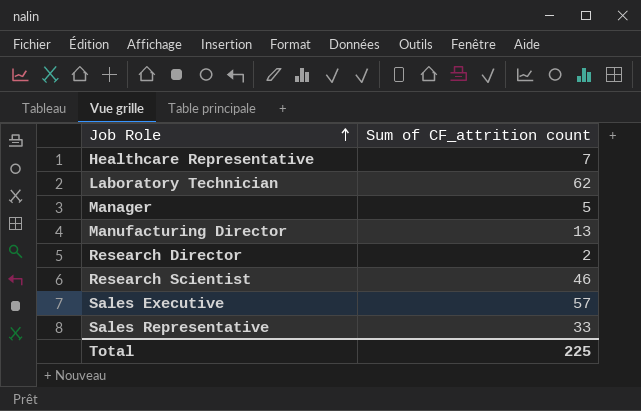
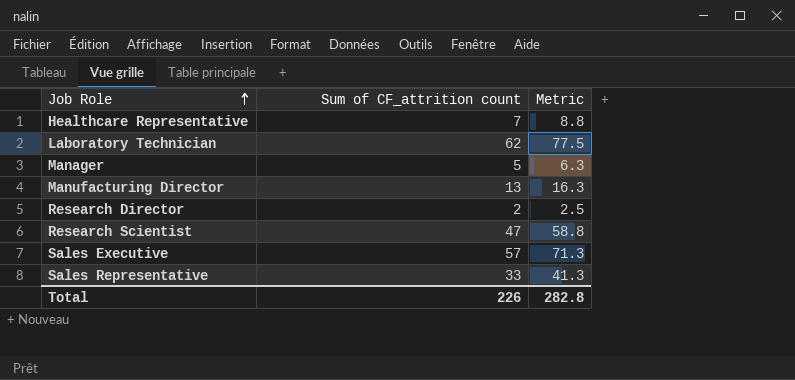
column Metric | formula: none -> [Sum of CF_attrition count] * 1.25
Research Scientist | Sum of CF_attrition count: 46 -> 47
Total | Sum of CF_attrition count: 225 -> 226

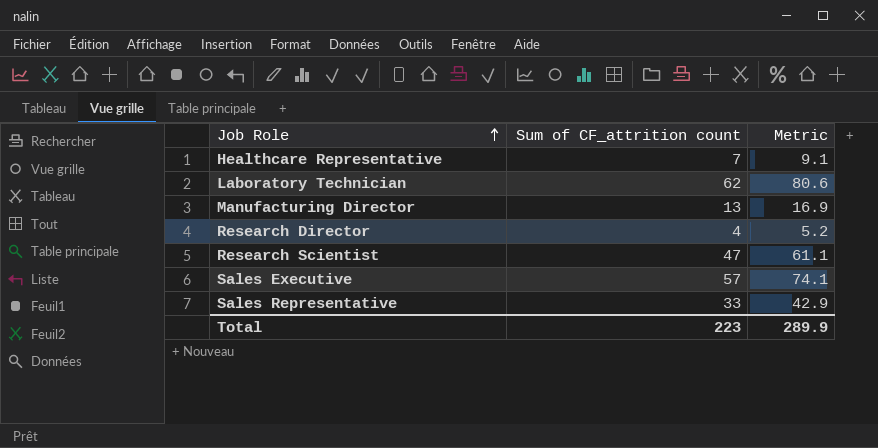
column Metric | formula: [Sum of CF_attrition count] * 1.25 -> [Sum of CF_attrition count] * 1.3
row Manager: 5 | 6.3 -> none
Research Director | Sum of CF_attrition count: 2 -> 4
Total | Sum of CF_attrition count: 226 -> 223
Total | Metric: 282.8 -> 289.9

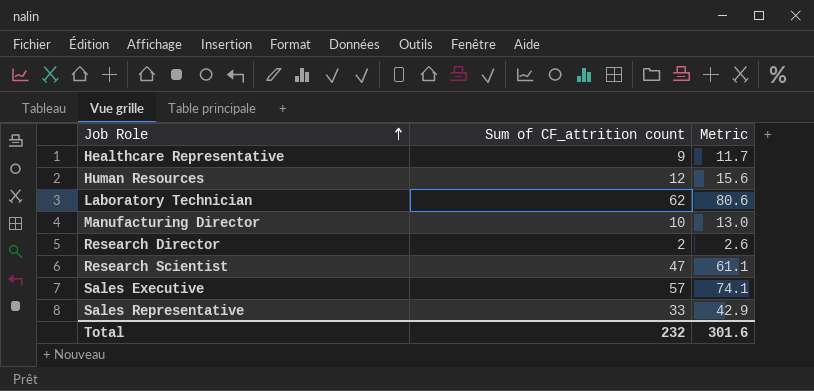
Healthcare Representative | Sum of CF_attrition count: 7 -> 9
Healthcare Representative | Metric: 9.1 -> 11.7
row Human Resources: none -> 12 | 15.6
Manufacturing Director | Sum of CF_attrition count: 13 -> 10
Manufacturing Director | Metric: 16.9 -> 13.0
Research Director | Sum of CF_attrition count: 4 -> 2
Research Director | Metric: 5.2 -> 2.6
Total | Sum of CF_attrition count: 223 -> 232
Total | Metric: 289.9 -> 301.6

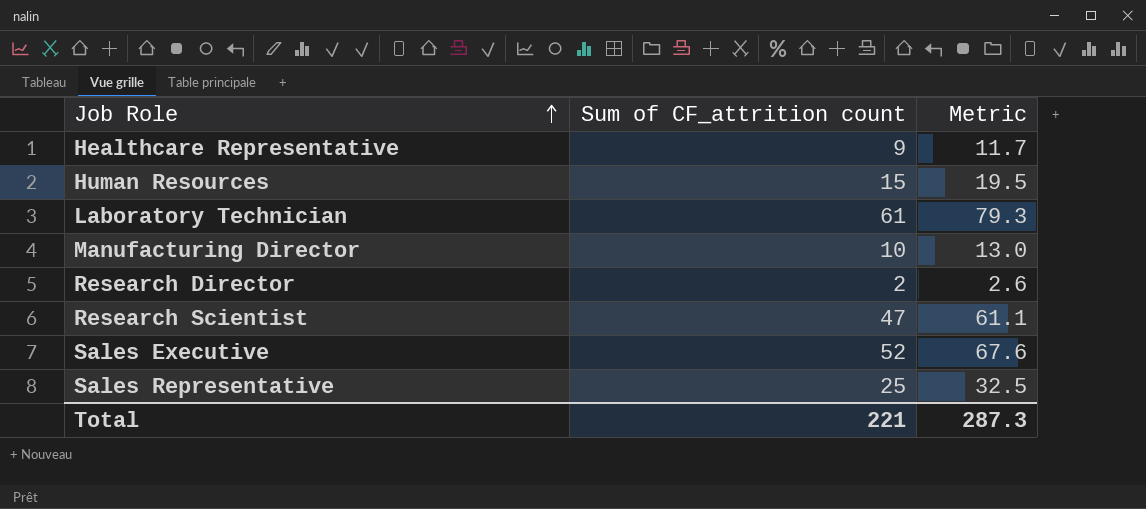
Human Resources | Sum of CF_attrition count: 12 -> 15
Human Resources | Metric: 15.6 -> 19.5
Laboratory Technician | Sum of CF_attrition count: 62 -> 61
Laboratory Technician | Metric: 80.6 -> 79.3
Sales Executive | Sum of CF_attrition count: 57 -> 52
Sales Executive | Metric: 74.1 -> 67.6
Sales Representative | Sum of CF_attrition count: 33 -> 25
Sales Representative | Metric: 42.9 -> 32.5
Total | Sum of CF_attrition count: 232 -> 221
Total | Metric: 301.6 -> 287.3

